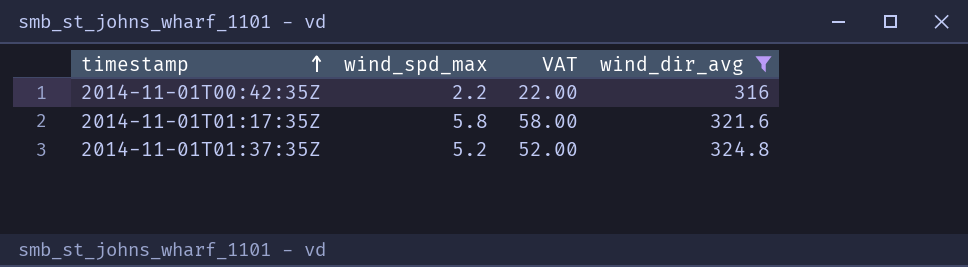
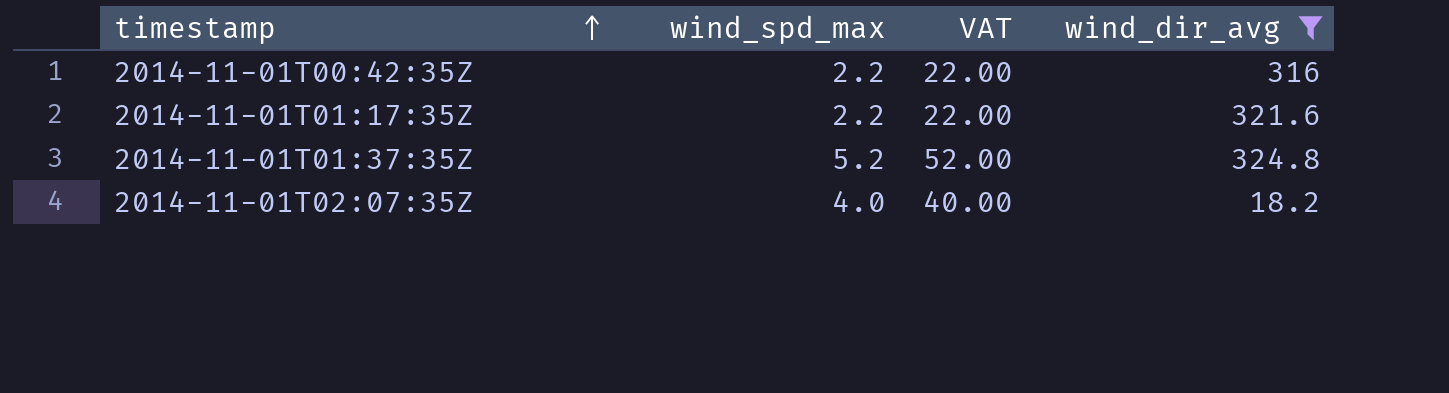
2014-11-01T01:17:35Z | wind_spd_max: 5.8 -> 2.2
2014-11-01T01:17:35Z | VAT: 58.00 -> 22.00
row 2014-11-01T02:07:35Z: none -> 4.0 | 40.00 | 18.2

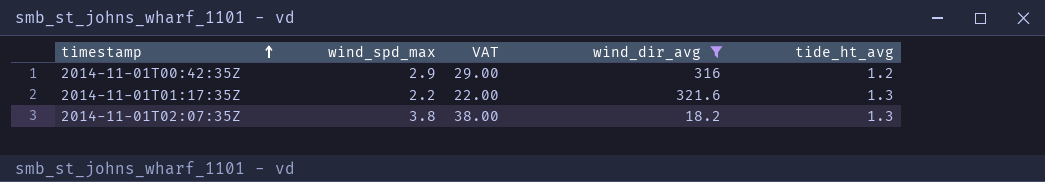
column tide_ht_avg | position: none -> 5
row 2014-11-01T01:37:35Z: 5.2 | 52.00 | 324.8 -> none
2014-11-01T00:42:35Z | wind_spd_max: 2.2 -> 2.9
2014-11-01T00:42:35Z | VAT: 22.00 -> 29.00
2014-11-01T02:07:35Z | wind_spd_max: 4.0 -> 3.8
2014-11-01T02:07:35Z | VAT: 40.00 -> 38.00

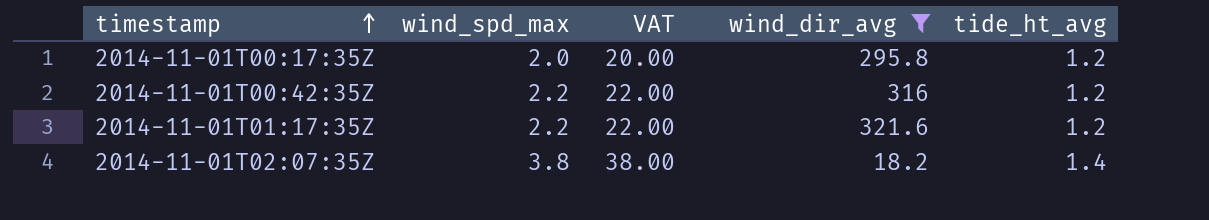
row 2014-11-01T00:17:35Z: none -> 2.0 | 20.00 | 295.8 | 1.2
2014-11-01T00:42:35Z | wind_spd_max: 2.9 -> 2.2
2014-11-01T00:42:35Z | VAT: 29.00 -> 22.00
2014-11-01T01:17:35Z | tide_ht_avg: 1.3 -> 1.2
2014-11-01T02:07:35Z | tide_ht_avg: 1.3 -> 1.4

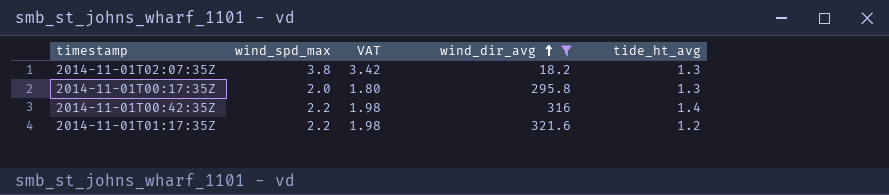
row order: timestamp ascending -> wind_dir_avg ascending
column VAT | formula: [wind_spd_max] * 10 -> [wind_spd_max] * 0.9
2014-11-01T02:07:35Z | tide_ht_avg: 1.4 -> 1.3
2014-11-01T00:17:35Z | tide_ht_avg: 1.2 -> 1.3
2014-11-01T00:42:35Z | tide_ht_avg: 1.2 -> 1.4

